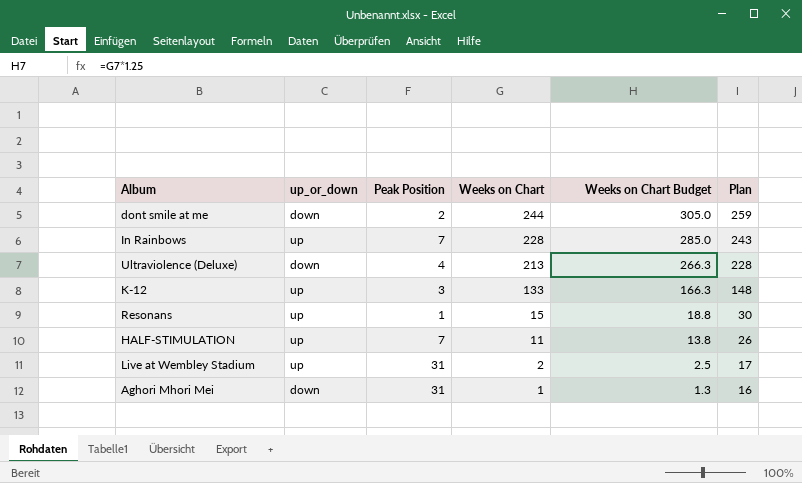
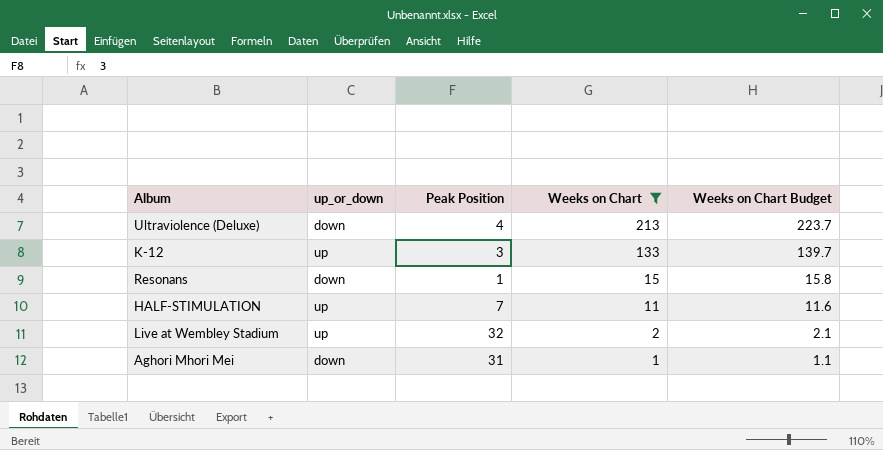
filter: none -> Weeks on Chart <= 213
column Plan | formula: [Weeks on Chart] + 15 -> none
column Weeks on Chart Budget | formula: [Weeks on Chart] * 1.25 -> [Weeks on Chart] * 1.05
Resonans | up_or_down: up -> down
Live at Wembley Stadium | Peak Position: 31 -> 32

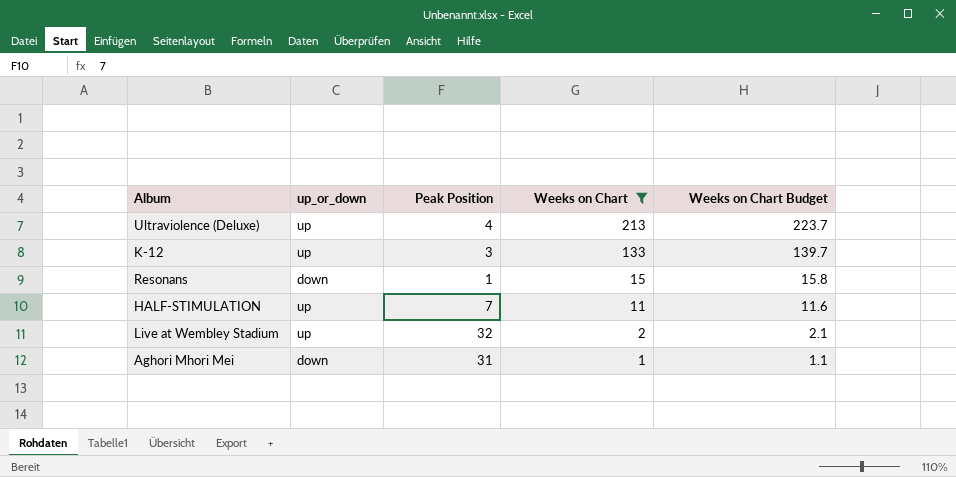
Ultraviolence (Deluxe) | up_or_down: down -> up

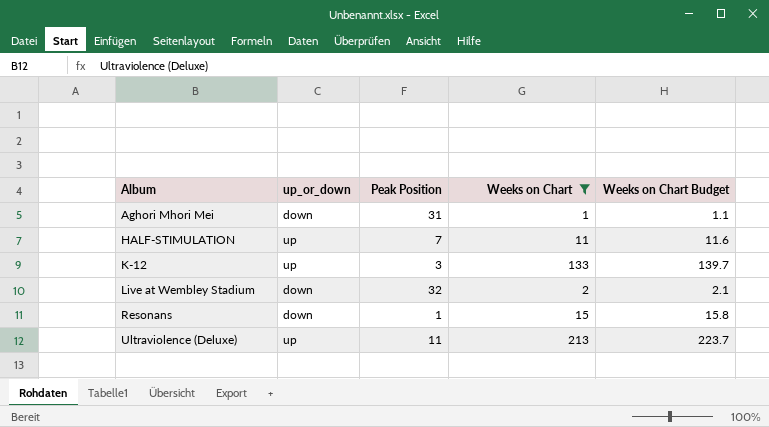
row order: Weeks on Chart descending -> Album ascending
Live at Wembley Stadium | up_or_down: up -> down
Ultraviolence (Deluxe) | Peak Position: 4 -> 11

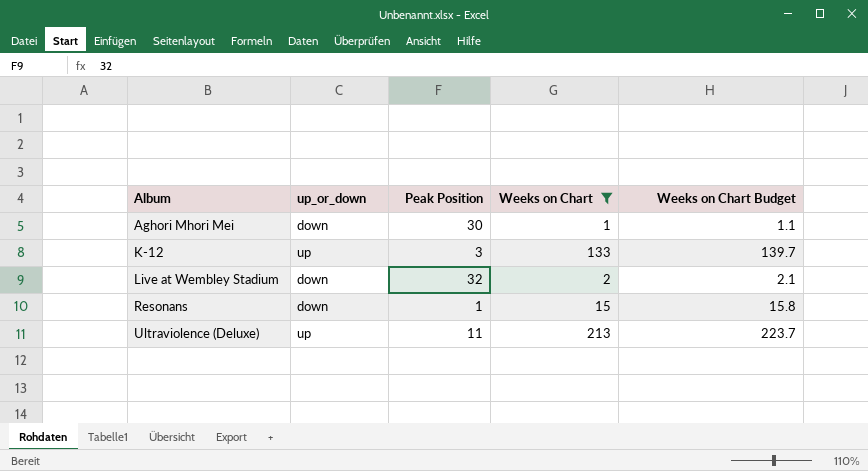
row HALF-STIMULATION: up | 7 | 11 | 11.6 -> none
Aghori Mhori Mei | Peak Position: 31 -> 30

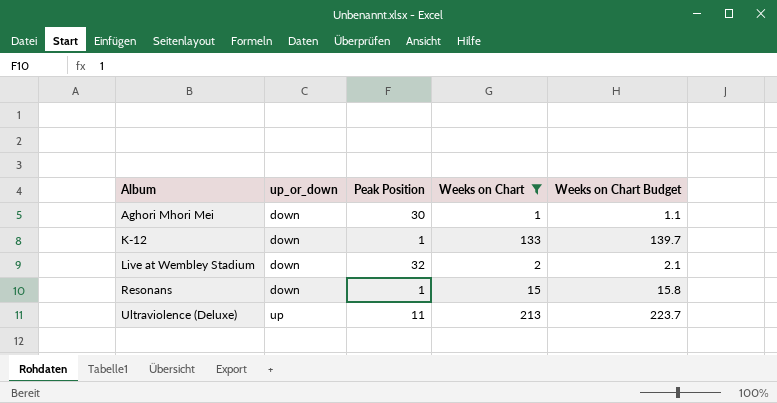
K-12 | up_or_down: up -> down
K-12 | Peak Position: 3 -> 1

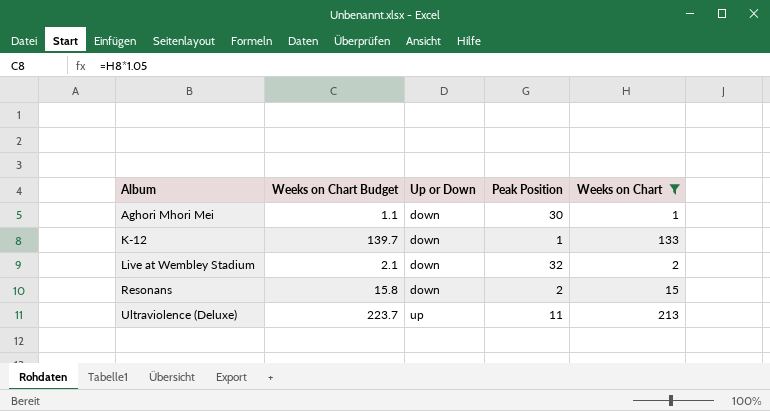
column Weeks on Chart Budget | position: 5 -> 2
column name: up_or_down -> Up or Down
Resonans | Peak Position: 1 -> 2

